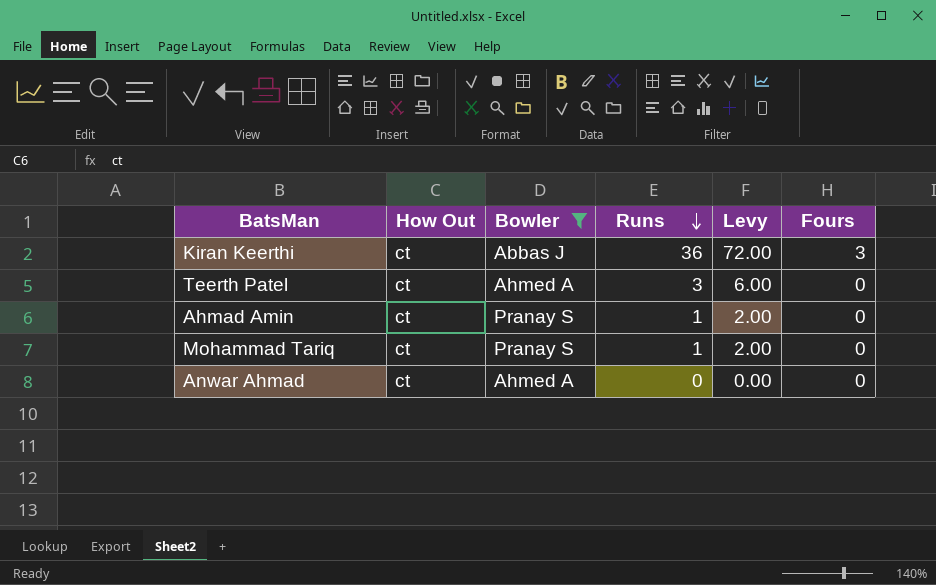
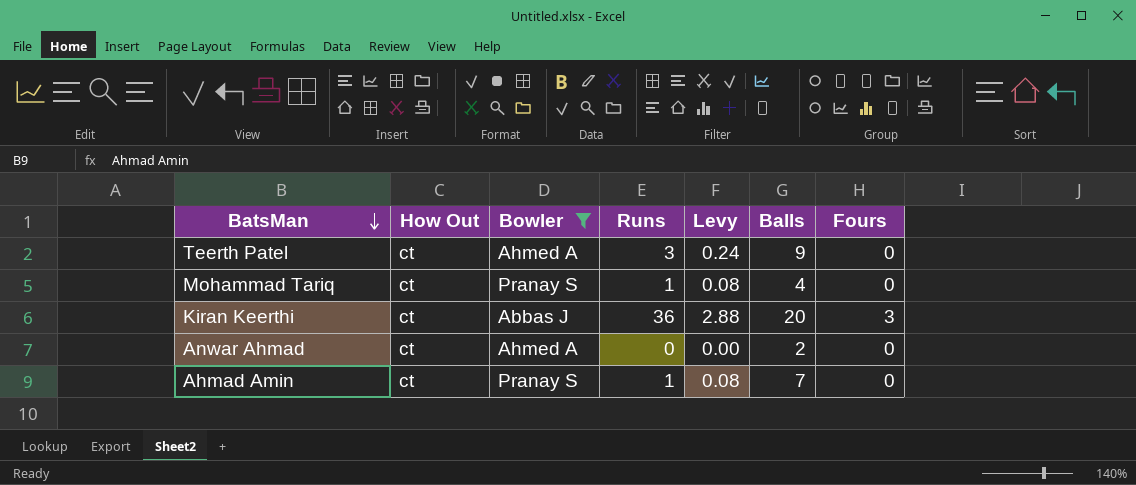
row order: Runs descending -> BatsMan descending
column Levy | formula: [Runs] * 2 -> [Runs] * 0.08
column Balls | position: none -> 6

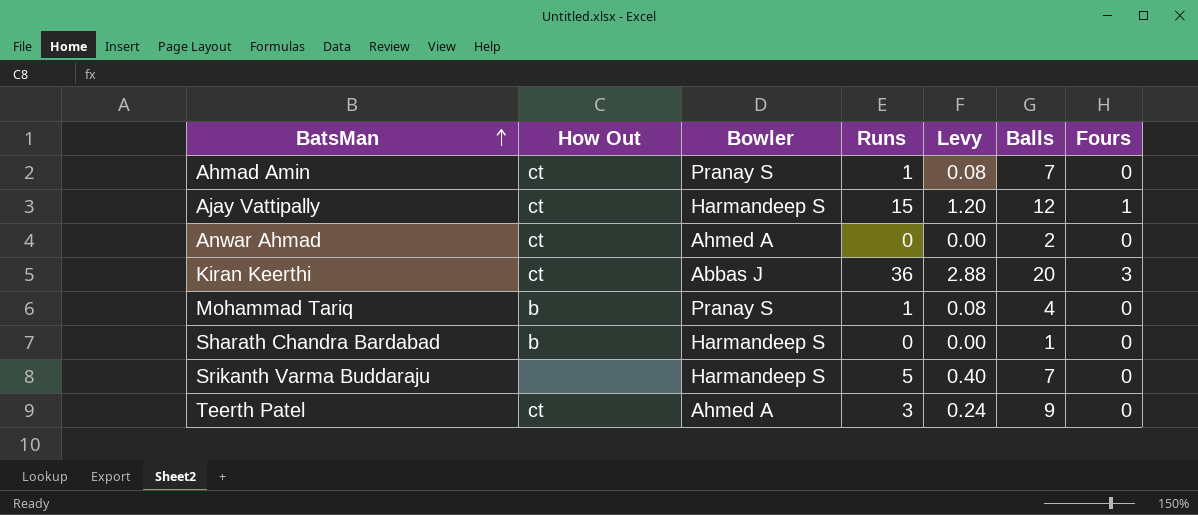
filter: Bowler != Harmandeep S -> none
row order: BatsMan descending -> BatsMan ascending
Mohammad Tariq | How Out: ct -> b

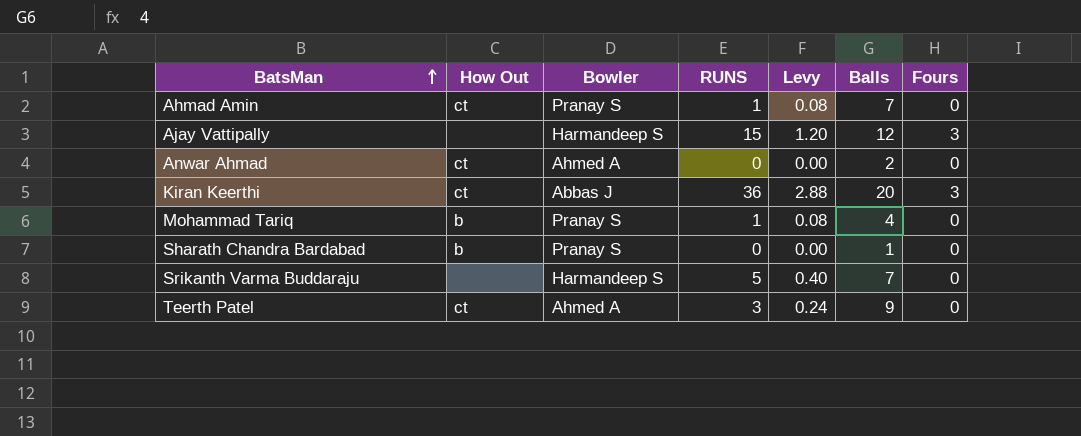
column name: Runs -> RUNS
Ajay Vattipally | How Out: ct -> none
Ajay Vattipally | Fours: 1 -> 3
Sharath Chandra Bardabad | Bowler: Harmandeep S -> Pranay S

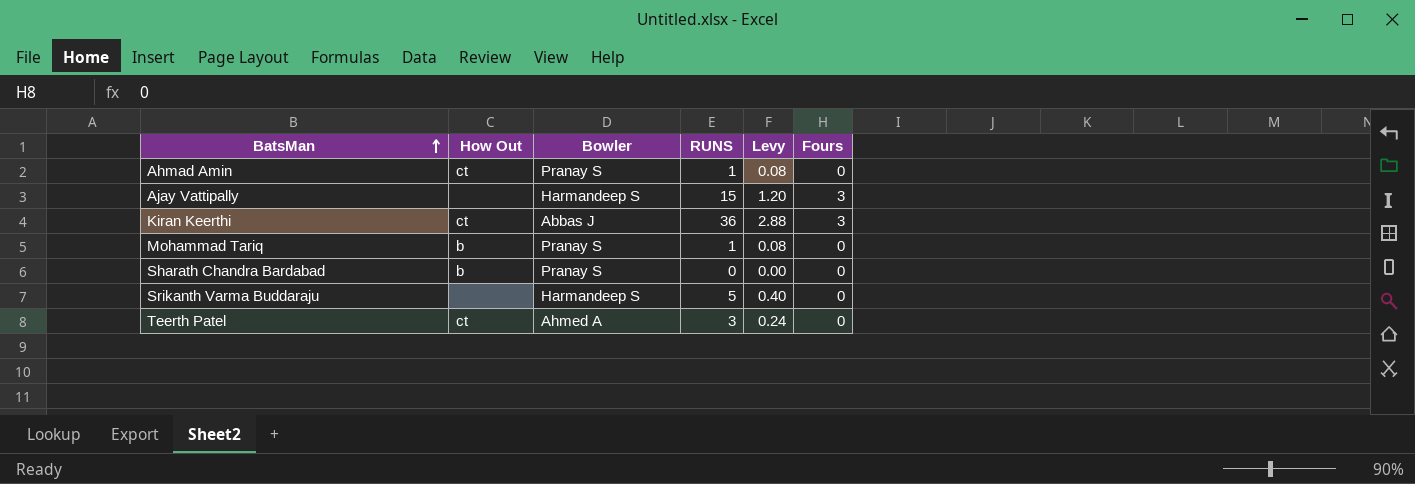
column Balls | position: 6 -> none
row Anwar Ahmad: ct | Ahmed A | 0 | 0.00 | 2 | 0 -> none

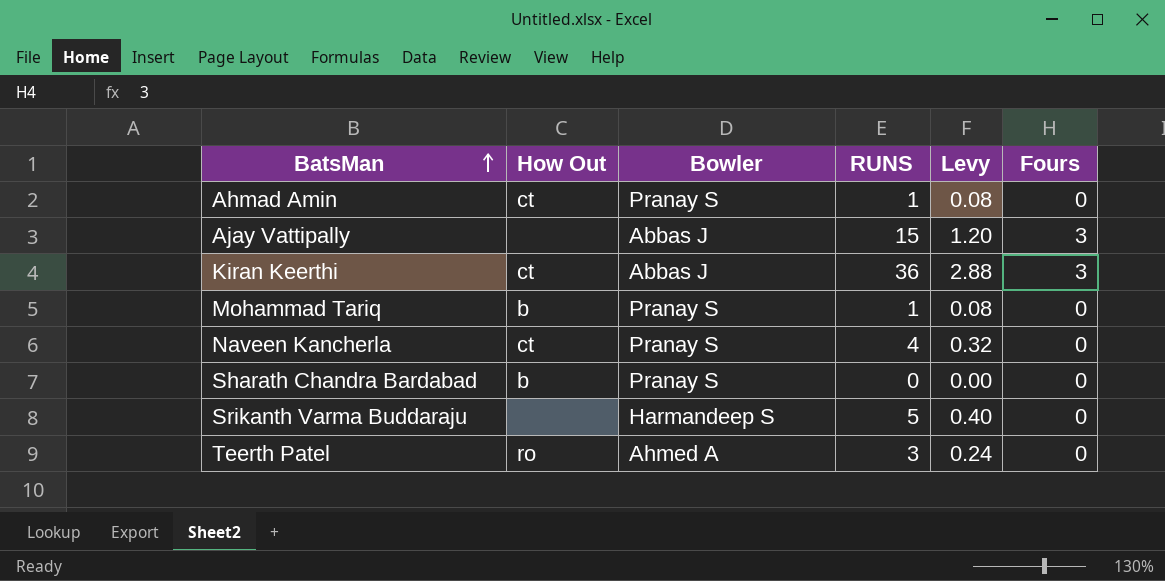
Ajay Vattipally | Bowler: Harmandeep S -> Abbas J
row Naveen Kancherla: none -> ct | Pranay S | 4 | 0.32 | 0
Teerth Patel | How Out: ct -> ro

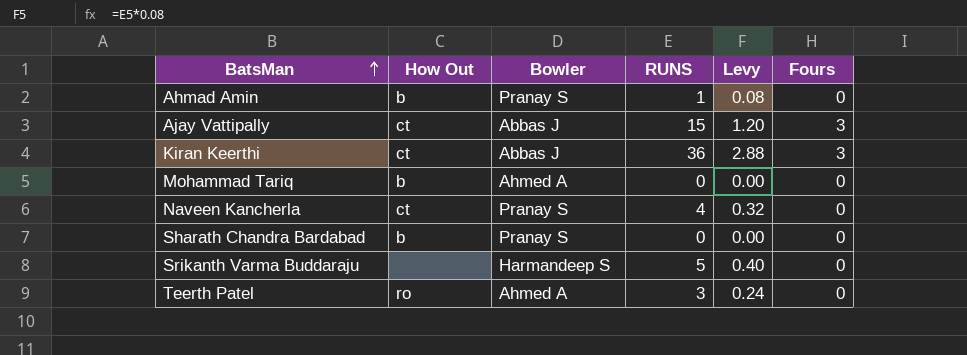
Ahmad Amin | How Out: ct -> b
Ajay Vattipally | How Out: none -> ct
Mohammad Tariq | Bowler: Pranay S -> Ahmed A
Mohammad Tariq | RUNS: 1 -> 0
Mohammad Tariq | Levy: 0.08 -> 0.00

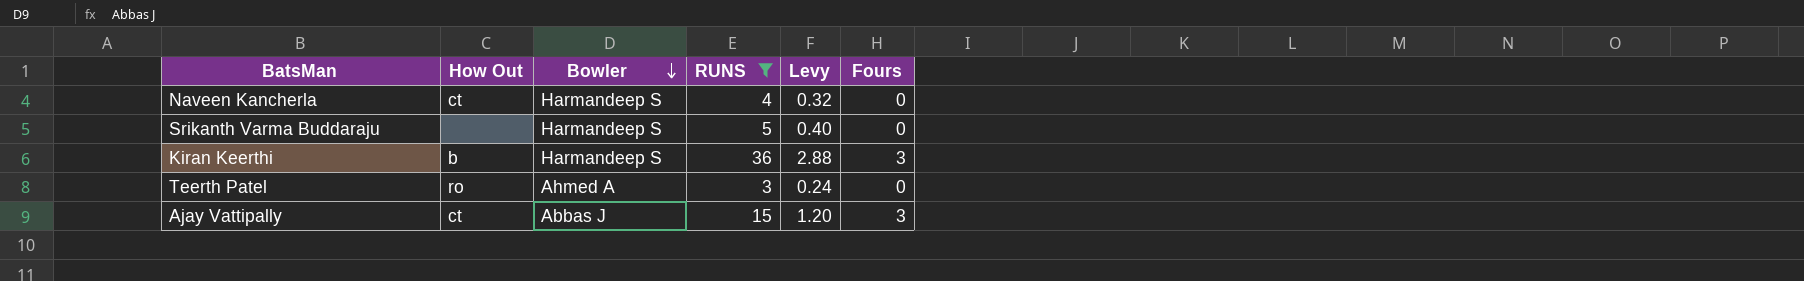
filter: none -> RUNS >= 3
row order: BatsMan ascending -> Bowler descending
Naveen Kancherla | Bowler: Pranay S -> Harmandeep S
Kiran Keerthi | How Out: ct -> b
Kiran Keerthi | Bowler: Abbas J -> Harmandeep S

